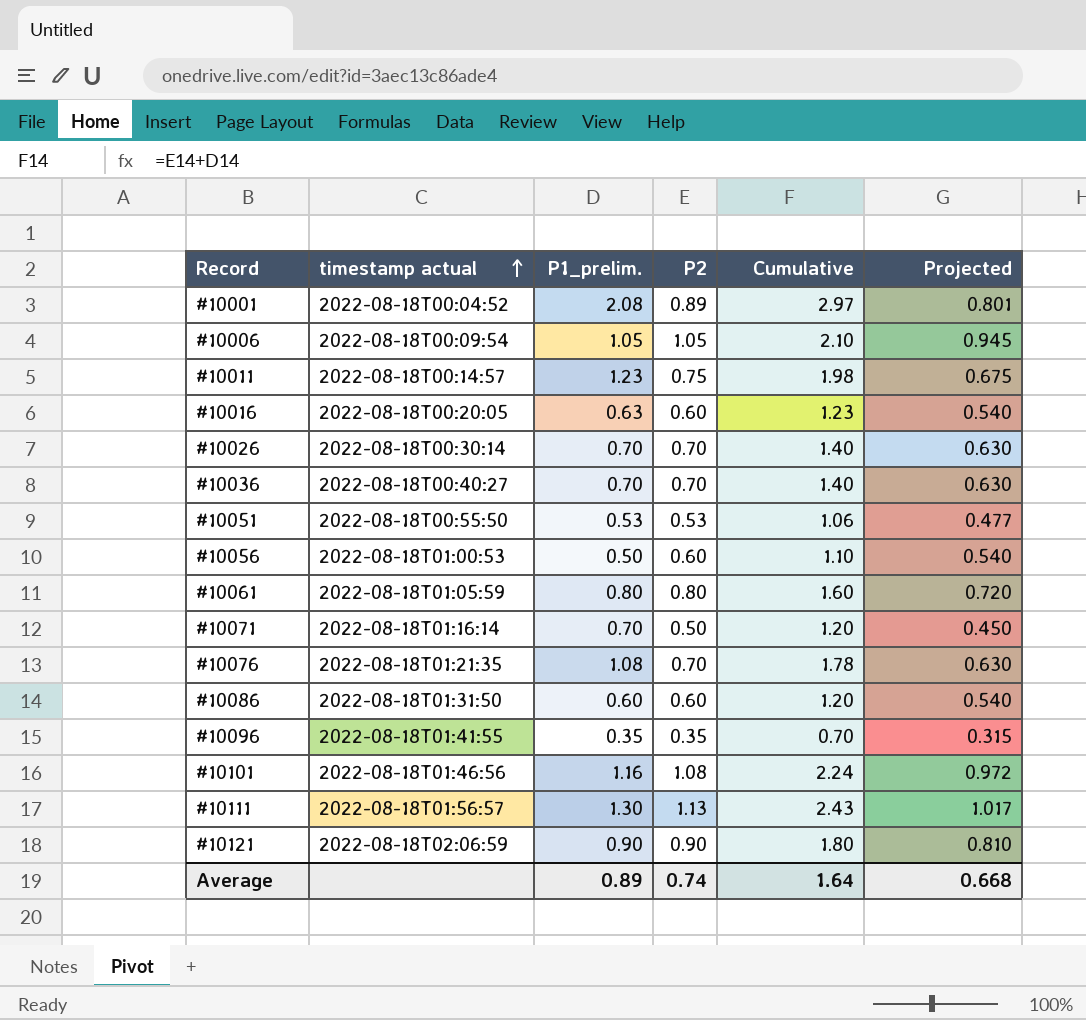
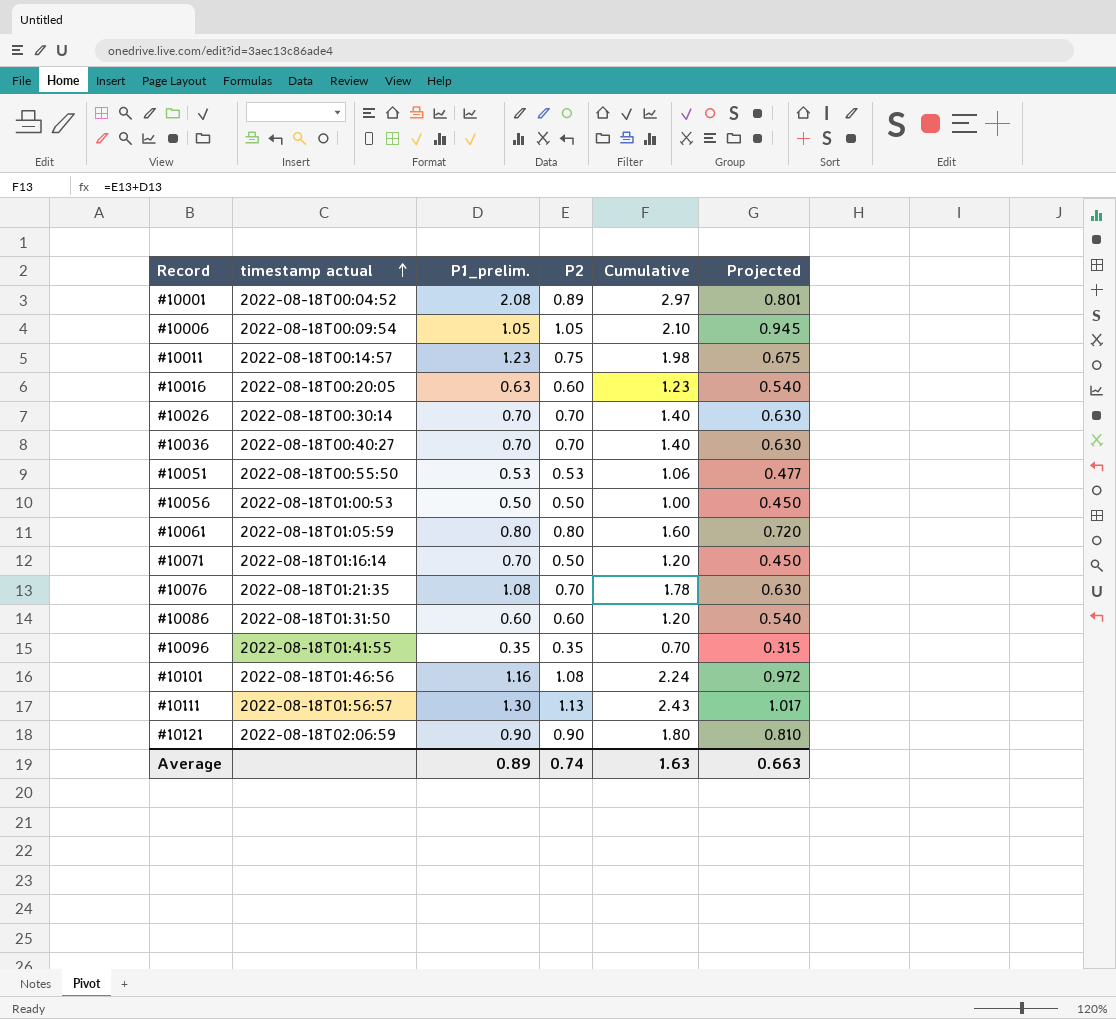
#10056 | P2: 0.60 -> 0.50
#10056 | Cumulative: 1.10 -> 1.00
#10056 | Projected: 0.540 -> 0.450
Average | Cumulative: 1.64 -> 1.63
Average | Projected: 0.668 -> 0.663

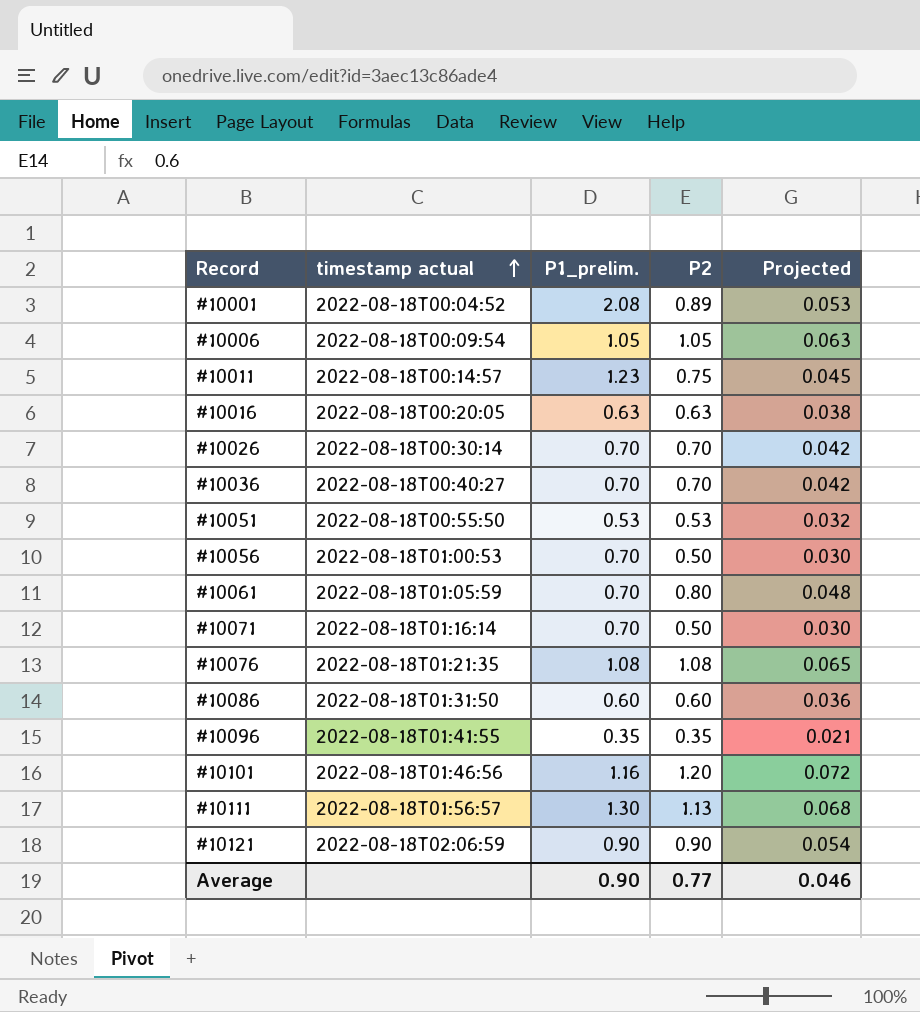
column Cumulative | formula: [P1_prelim.] + [P2] -> none
column Projected | formula: [P2] * 0.9 -> [P2] * 0.06
#10016 | P2: 0.60 -> 0.63
#10056 | P1_prelim.: 0.50 -> 0.70
#10061 | P1_prelim.: 0.80 -> 0.70
#10076 | P2: 0.70 -> 1.08
#10101 | P2: 1.08 -> 1.20
Average | P1_prelim.: 0.89 -> 0.90
Average | P2: 0.74 -> 0.77
Average | Projected: 0.663 -> 0.046

